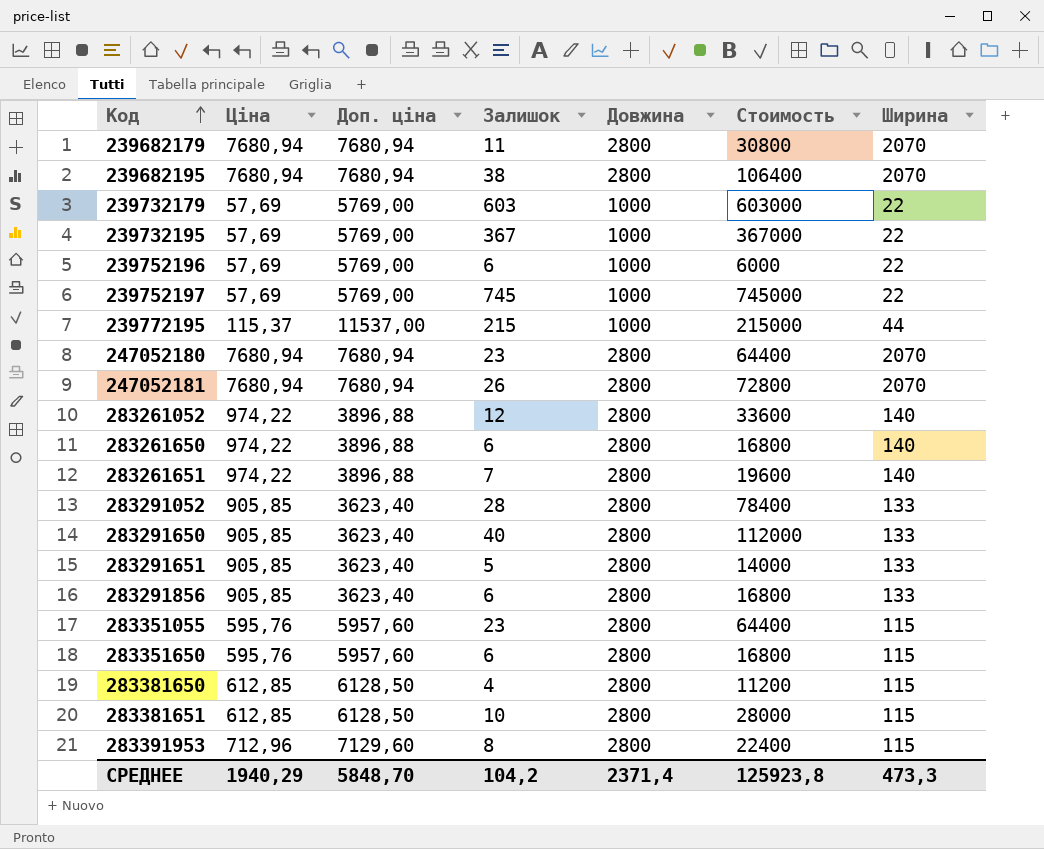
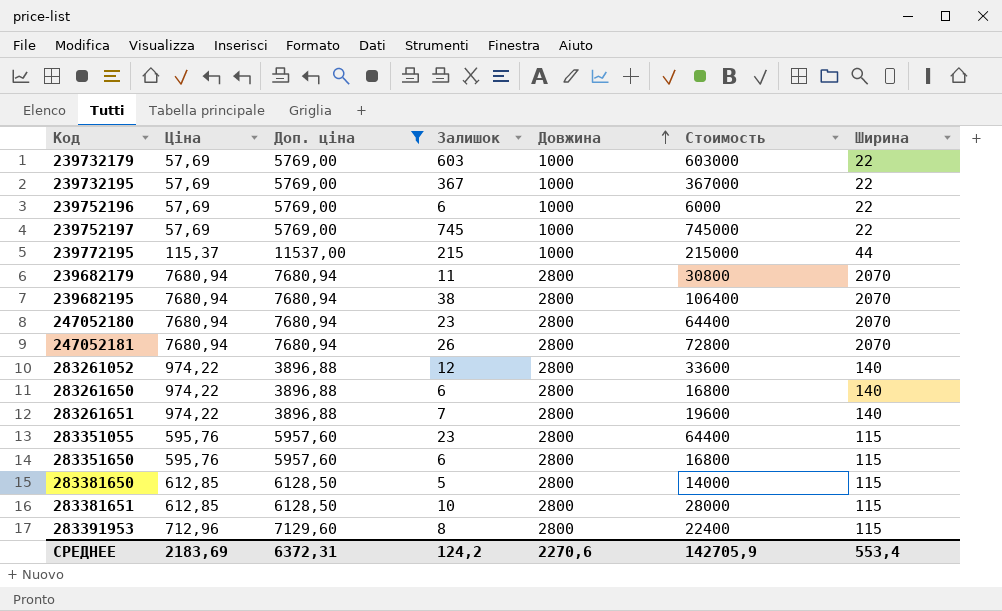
filter: none -> Доп. ціна != 3623,40
row order: Код ascending -> Довжина ascending
283381650 | Залишок: 4 -> 5
283381650 | Стоимость: 11200 -> 14000
СРЕДНЕЕ | Ціна: 1940,29 -> 2183,69
СРЕДНЕЕ | Доп. ціна: 5848,70 -> 6372,31
СРЕДНЕЕ | Залишок: 104,2 -> 124,2
СРЕДНЕЕ | Довжина: 2371,4 -> 2270,6
СРЕДНЕЕ | Стоимость: 125923,8 -> 142705,9
СРЕДНЕЕ | Ширина: 473,3 -> 553,4

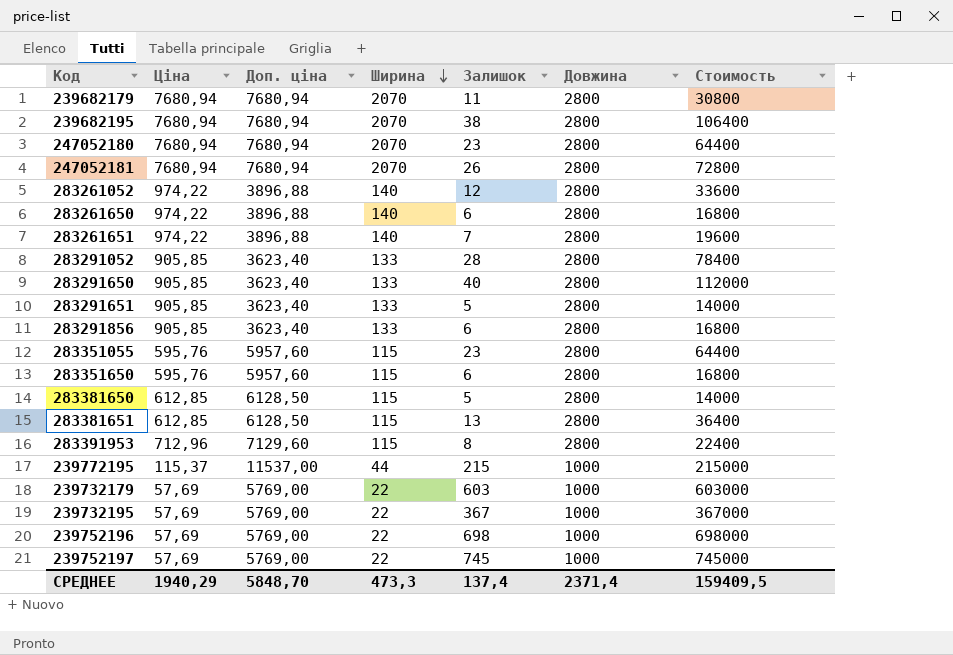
filter: Доп. ціна != 3623,40 -> none
row order: Довжина ascending -> Ширина descending
column Ширина | position: 7 -> 4
283381651 | Залишок: 10 -> 13
283381651 | Стоимость: 28000 -> 36400
239752196 | Залишок: 6 -> 698
239752196 | Стоимость: 6000 -> 698000
СРЕДНЕЕ | Ціна: 2183,69 -> 1940,29
СРЕДНЕЕ | Доп. ціна: 6372,31 -> 5848,70
СРЕДНЕЕ | Ширина: 553,4 -> 473,3
СРЕДНЕЕ | Залишок: 124,2 -> 137,4
СРЕДНЕЕ | Довжина: 2270,6 -> 2371,4
СРЕДНЕЕ | Стоимость: 142705,9 -> 159409,5

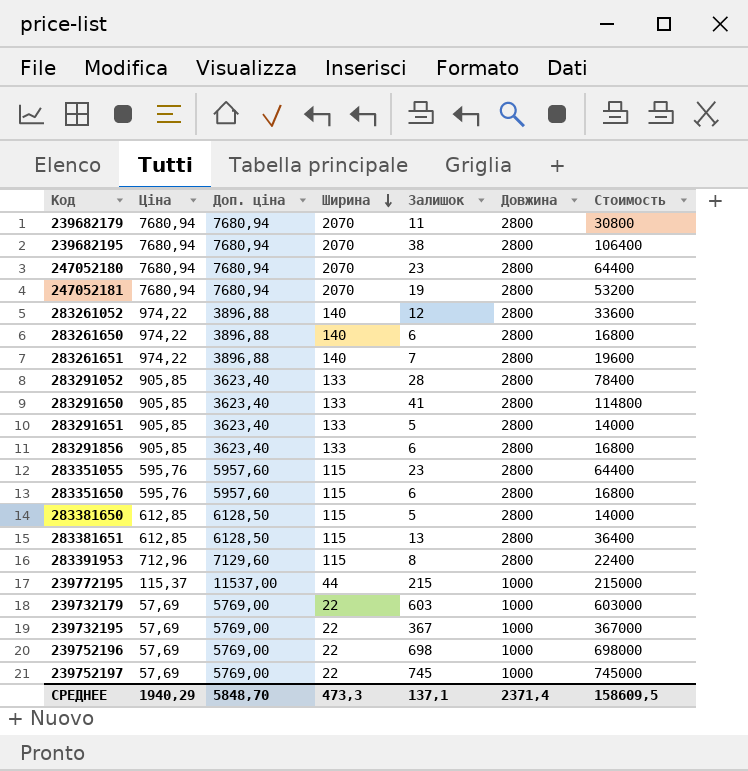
247052181 | Залишок: 26 -> 19
247052181 | Стоимость: 72800 -> 53200
283291650 | Залишок: 40 -> 41
283291650 | Стоимость: 112000 -> 114800
СРЕДНЕЕ | Залишок: 137,4 -> 137,1
СРЕДНЕЕ | Стоимость: 159409,5 -> 158609,5

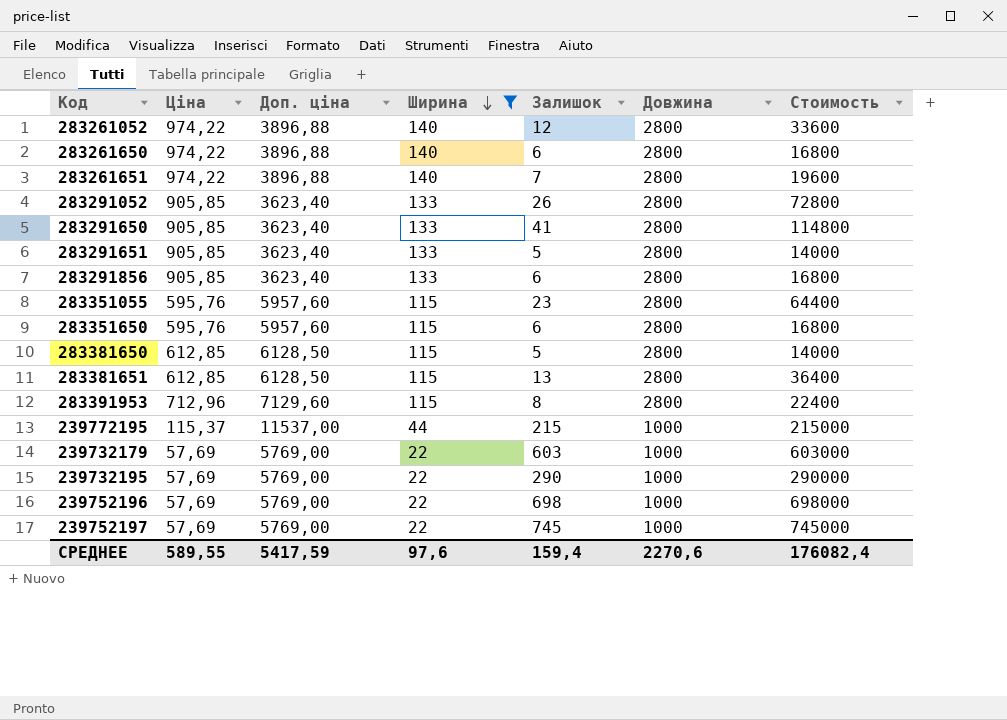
filter: none -> Ширина != 2070
283291052 | Залишок: 28 -> 26
283291052 | Стоимость: 78400 -> 72800
239732195 | Залишок: 367 -> 290
239732195 | Стоимость: 367000 -> 290000
СРЕДНЕЕ | Ціна: 1940,29 -> 589,55
СРЕДНЕЕ | Доп. ціна: 5848,70 -> 5417,59
СРЕДНЕЕ | Ширина: 473,3 -> 97,6
СРЕДНЕЕ | Залишок: 137,1 -> 159,4
СРЕДНЕЕ | Довжина: 2371,4 -> 2270,6
СРЕДНЕЕ | Стоимость: 158609,5 -> 176082,4

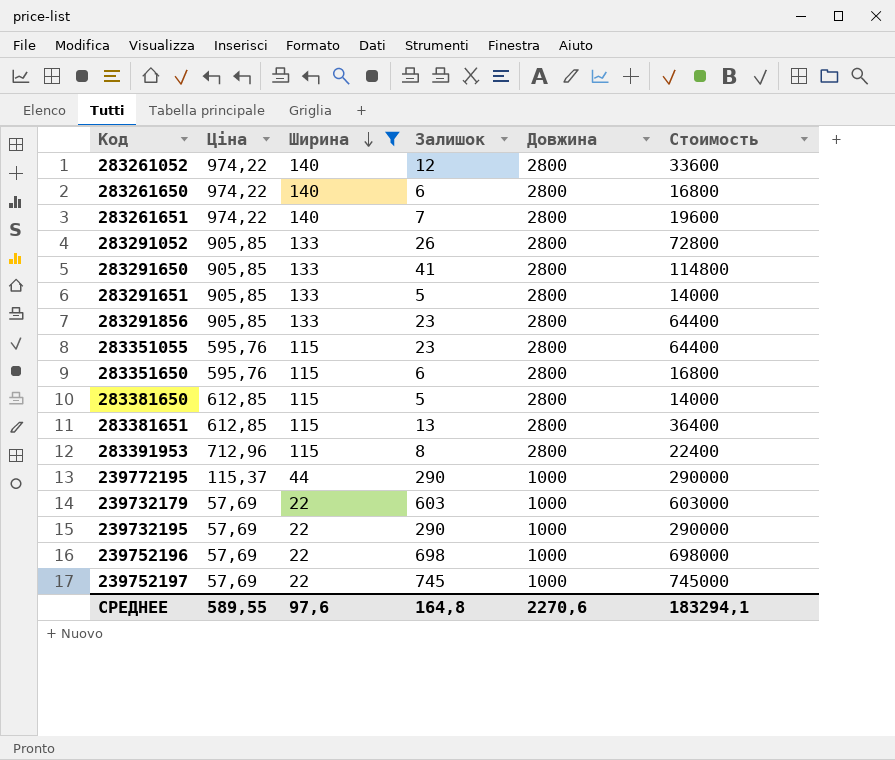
column Доп. ціна | position: 3 -> none
283291856 | Залишок: 6 -> 23
283291856 | Стоимость: 16800 -> 64400
239772195 | Залишок: 215 -> 290
239772195 | Стоимость: 215000 -> 290000
СРЕДНЕЕ | Залишок: 159,4 -> 164,8
СРЕДНЕЕ | Стоимость: 176082,4 -> 183294,1

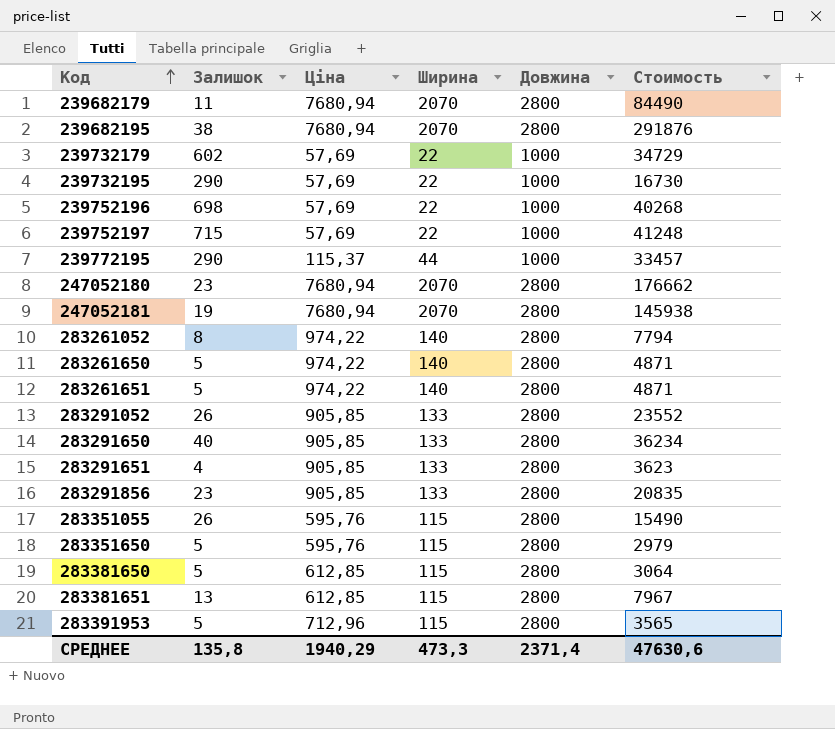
filter: Ширина != 2070 -> none
row order: Ширина descending -> Код ascending
column Залишок | position: 4 -> 2
column Стоимость | formula: [Залишок] * [Довжина] -> [Залишок] * [Ціна]
239732179 | Залишок: 603 -> 602
239752197 | Залишок: 745 -> 715
283261052 | Залишок: 12 -> 8
283261650 | Залишок: 6 -> 5
283261651 | Залишок: 7 -> 5
283291650 | Залишок: 41 -> 40
283291651 | Залишок: 5 -> 4
283351055 | Залишок: 23 -> 26
283351650 | Залишок: 6 -> 5
283391953 | Залишок: 8 -> 5
СРЕДНЕЕ | Залишок: 164,8 -> 135,8
СРЕДНЕЕ | Ціна: 589,55 -> 1940,29
СРЕДНЕЕ | Ширина: 97,6 -> 473,3
СРЕДНЕЕ | Довжина: 2270,6 -> 2371,4
СРЕДНЕЕ | Стоимость: 183294,1 -> 47630,6

